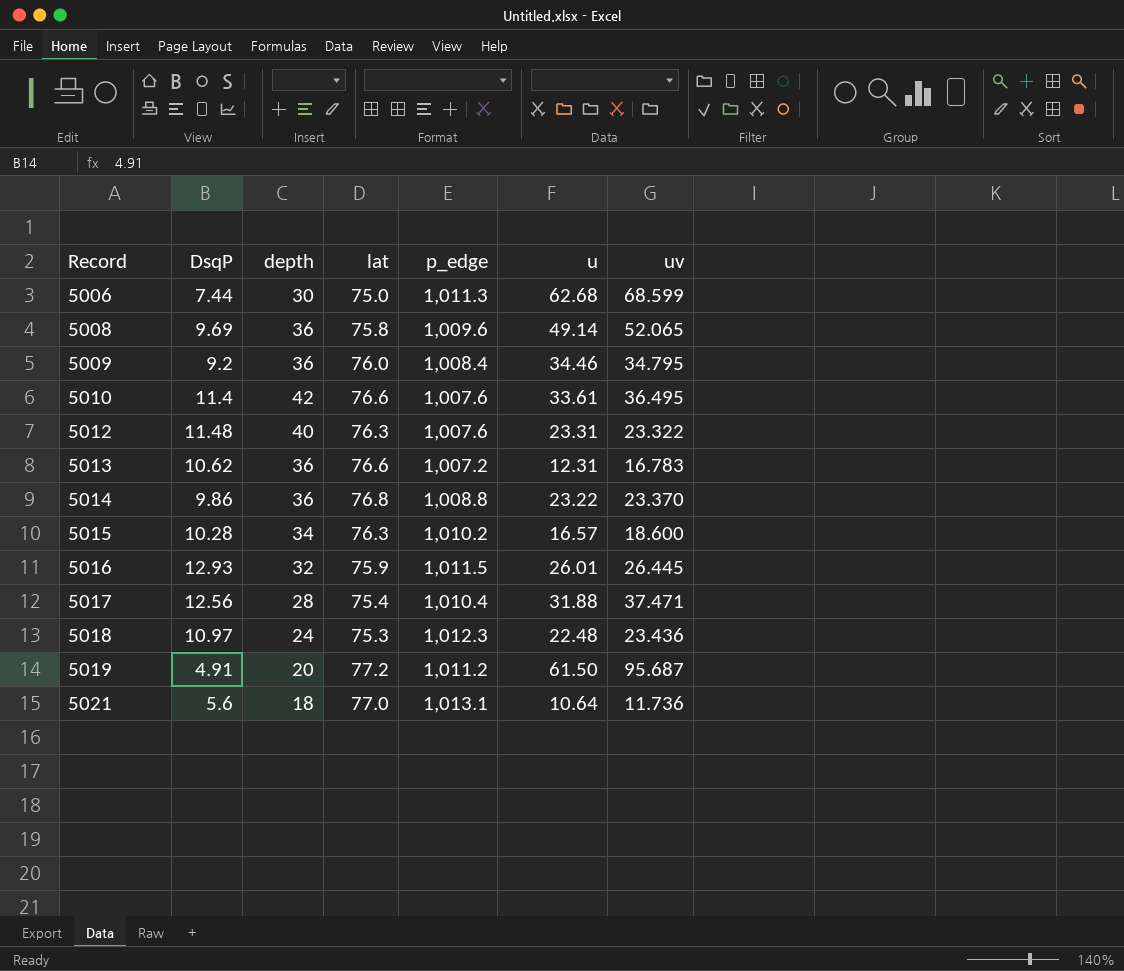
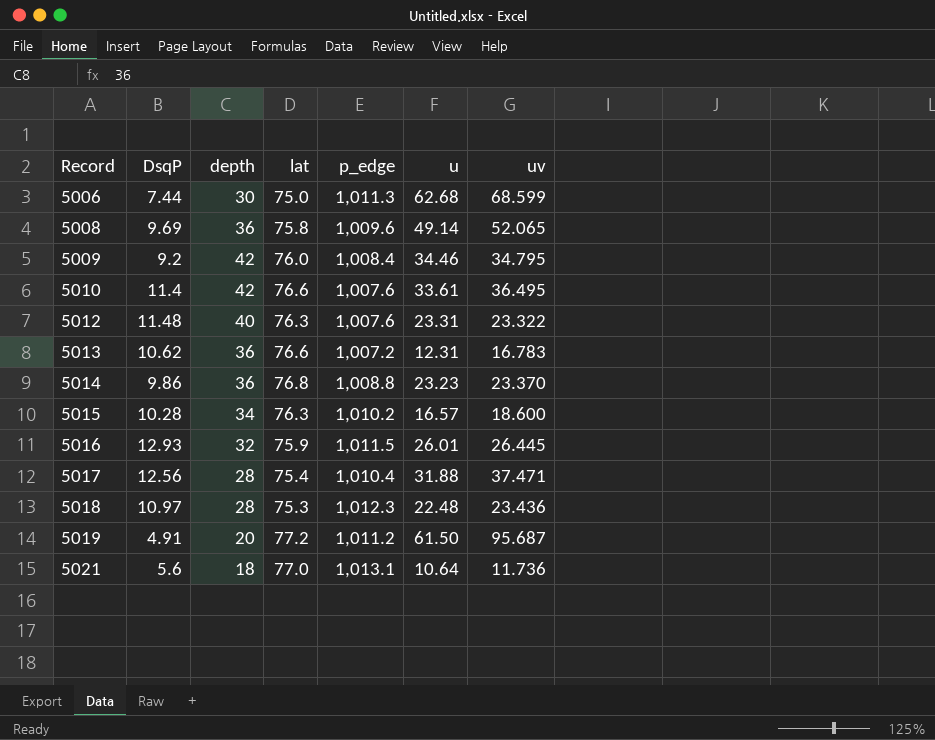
5009 | depth: 36 -> 42
5014 | u: 23.22 -> 23.23
5018 | depth: 24 -> 28

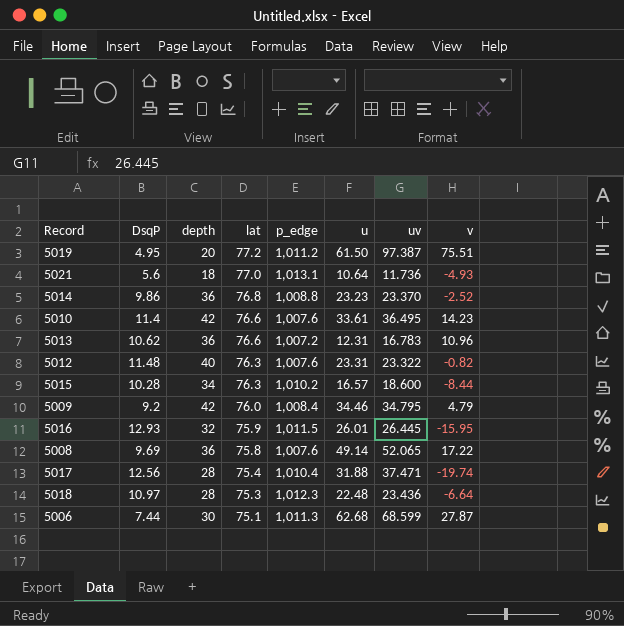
row order: Record ascending -> lat descending
column v | position: none -> 8
5019 | DsqP: 4.91 -> 4.95
5019 | uv: 95.687 -> 97.387
5008 | p_edge: 1,009.6 -> 1,007.6
5006 | lat: 75.0 -> 75.1

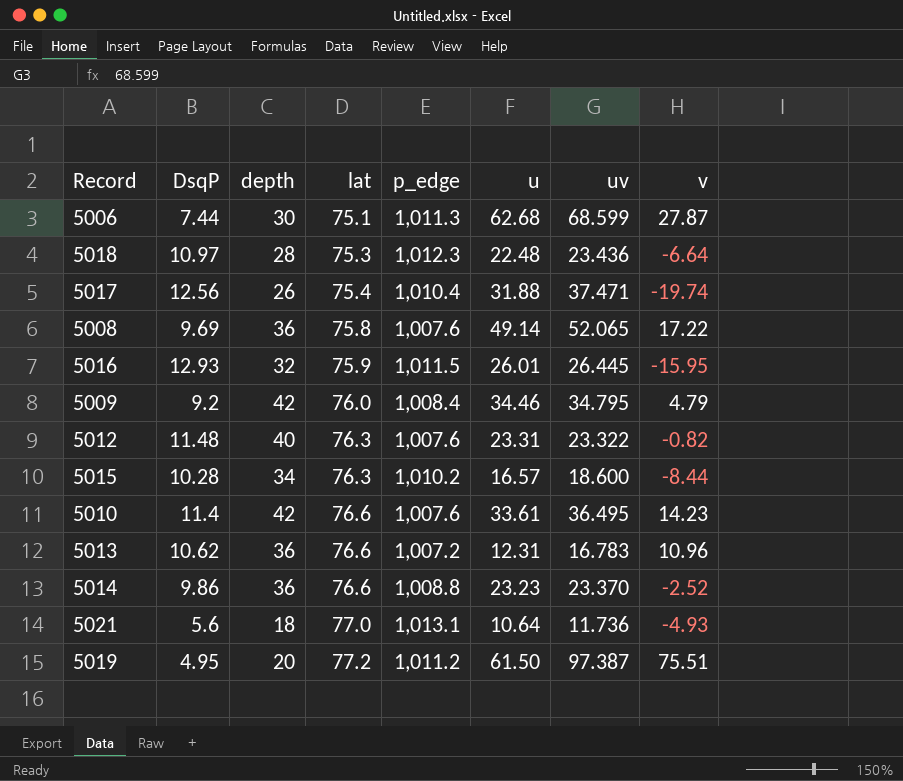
row order: lat descending -> lat ascending
5017 | depth: 28 -> 26
5014 | lat: 76.8 -> 76.6

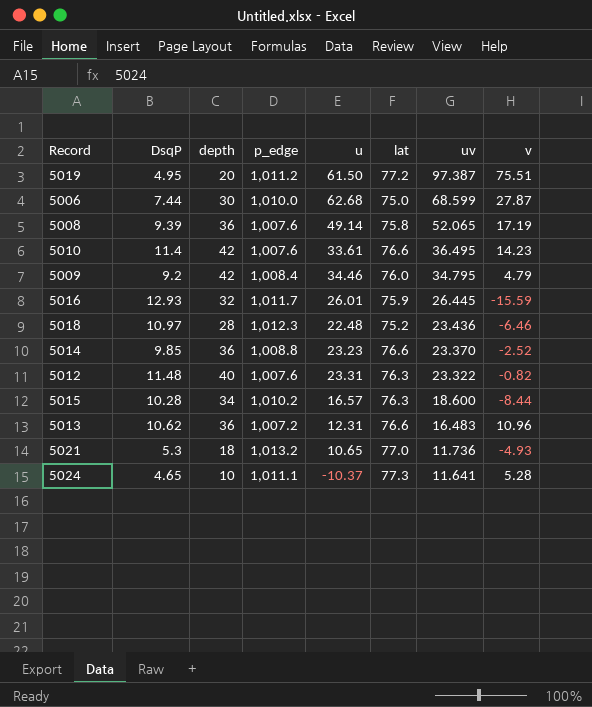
row order: lat ascending -> uv descending
column lat | position: 4 -> 6
row 5017: 12.56 | 26 | 75.4 | 1,010.4 | 31.88 | 37.471 | -19.74 -> none
5006 | p_edge: 1,011.3 -> 1,010.0
5006 | lat: 75.1 -> 75.0
5008 | DsqP: 9.69 -> 9.39
5008 | v: 17.22 -> 17.19
5016 | p_edge: 1,011.5 -> 1,011.7
5016 | v: -15.95 -> -15.59
5018 | lat: 75.3 -> 75.2
5018 | v: -6.64 -> -6.46
5014 | DsqP: 9.86 -> 9.85
5013 | uv: 16.783 -> 16.483
5021 | DsqP: 5.6 -> 5.3
5021 | p_edge: 1,013.1 -> 1,013.2
5021 | u: 10.64 -> 10.65
row 5024: none -> 4.65 | 10 | 1,011.1 | -10.37 | 77.3 | 11.641 | 5.28

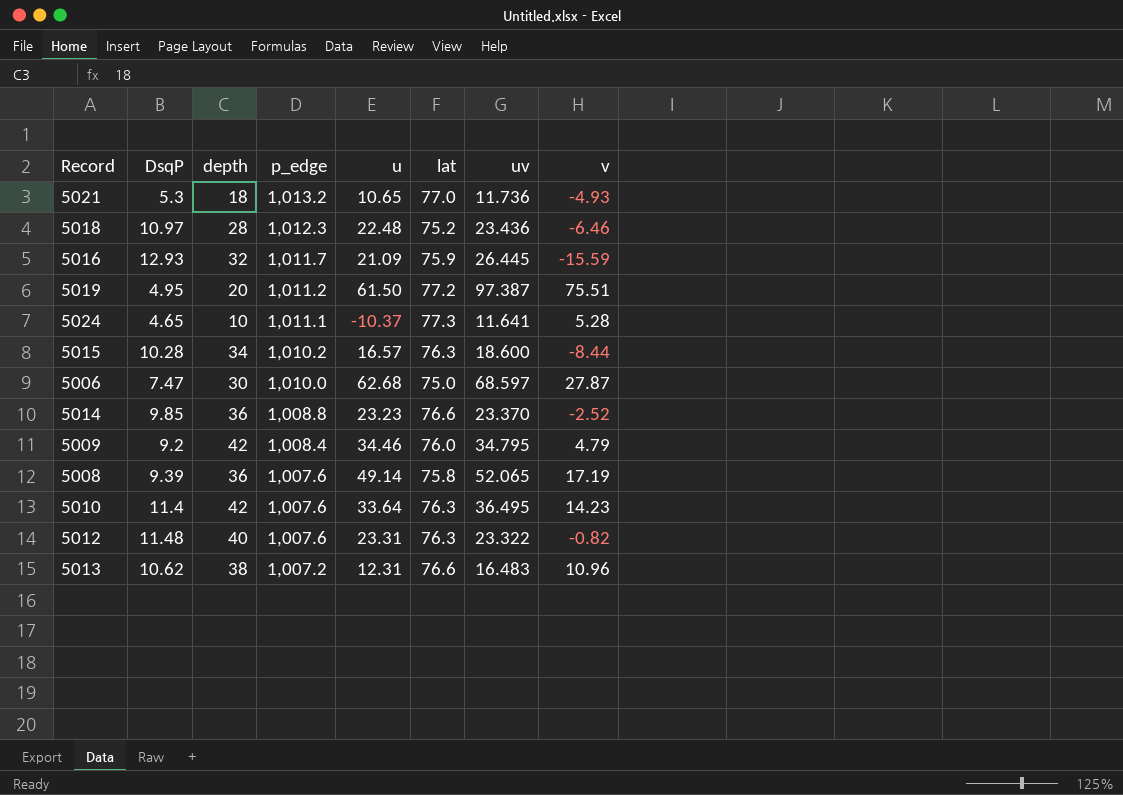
row order: uv descending -> p_edge descending
5016 | u: 26.01 -> 21.09
5006 | DsqP: 7.44 -> 7.47
5006 | uv: 68.599 -> 68.597
5010 | u: 33.61 -> 33.64
5010 | lat: 76.6 -> 76.3
5013 | depth: 36 -> 38

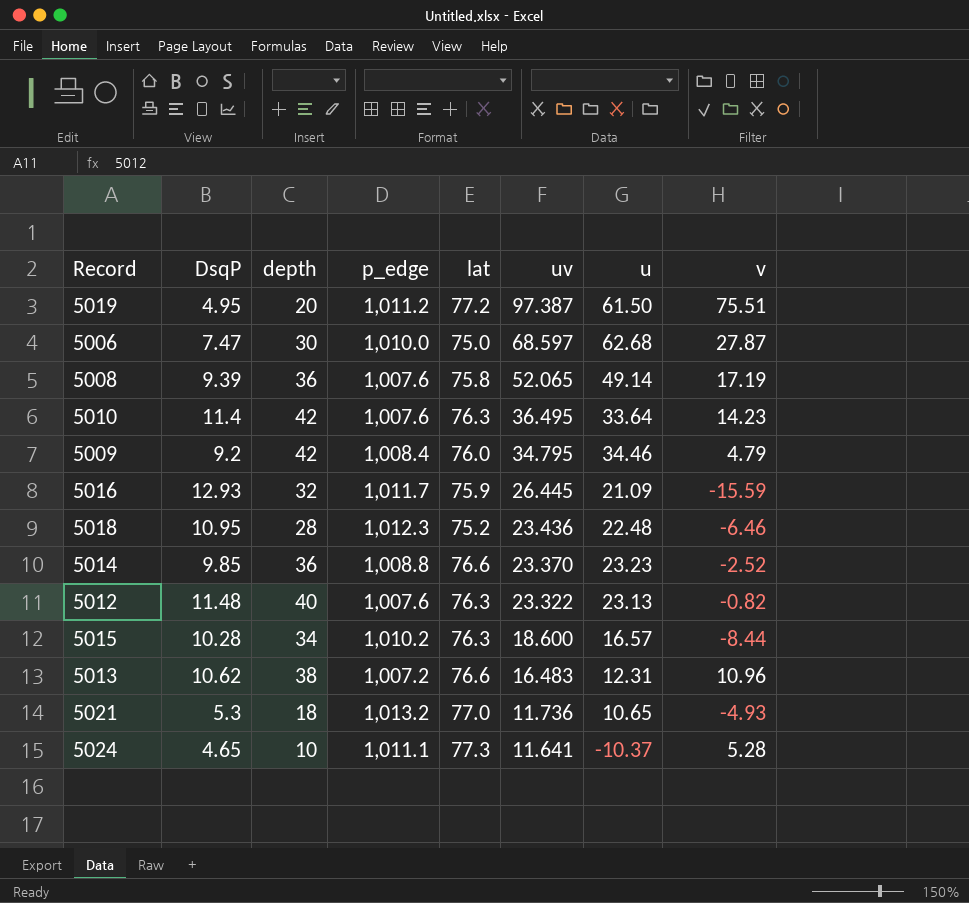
row order: p_edge descending -> uv descending
column u | position: 5 -> 7
5018 | DsqP: 10.97 -> 10.95
5012 | u: 23.31 -> 23.13

